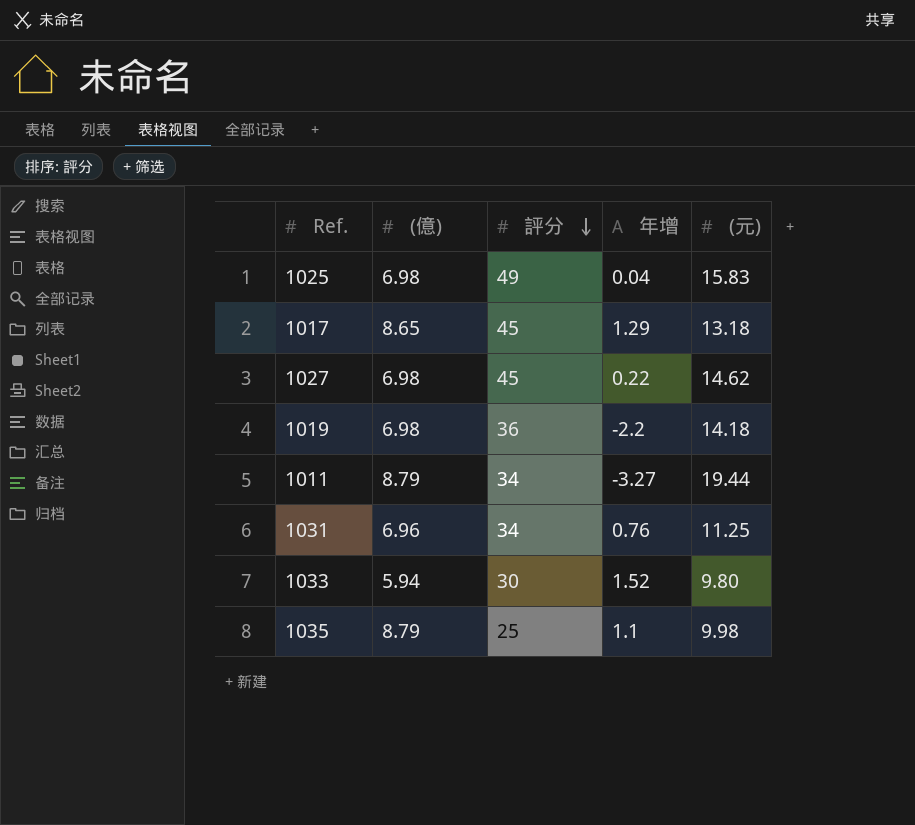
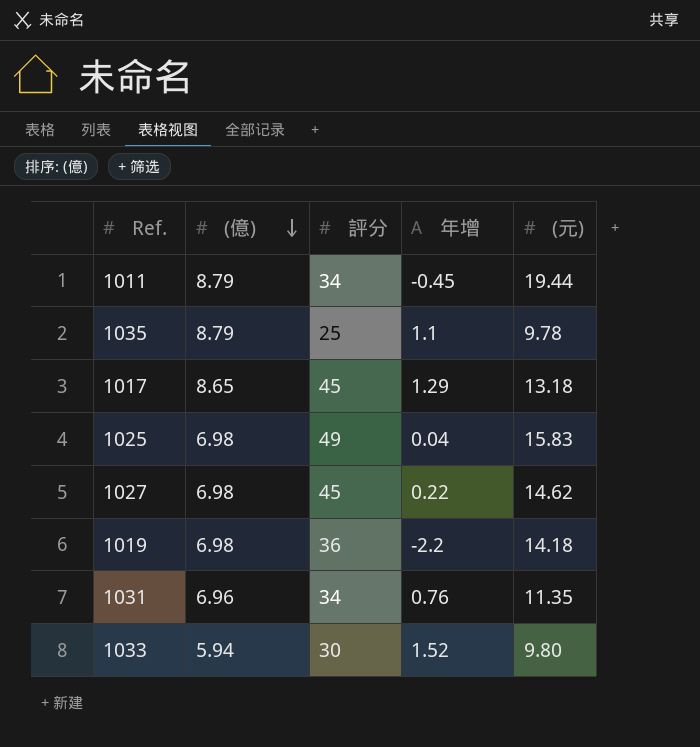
row order: 評分 descending -> (億) descending
1011 | 年增: -3.27 -> -0.45
1035 | (元): 9.98 -> 9.78
1031 | (元): 11.25 -> 11.35

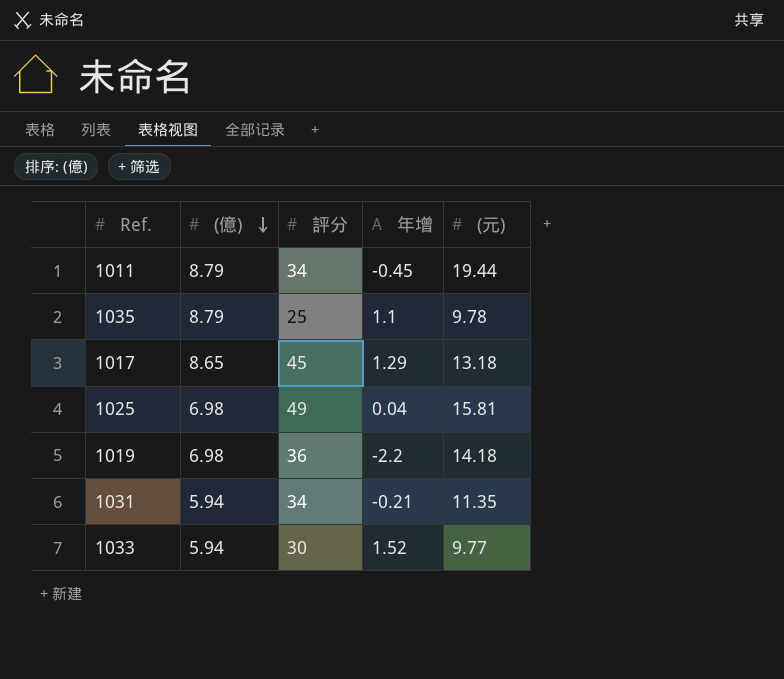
row 1027: 6.98 | 45 | 0.22 | 14.62 -> none
1025 | (元): 15.83 -> 15.81
1031 | (億): 6.96 -> 5.94
1031 | 年增: 0.76 -> -0.21
1033 | (元): 9.80 -> 9.77

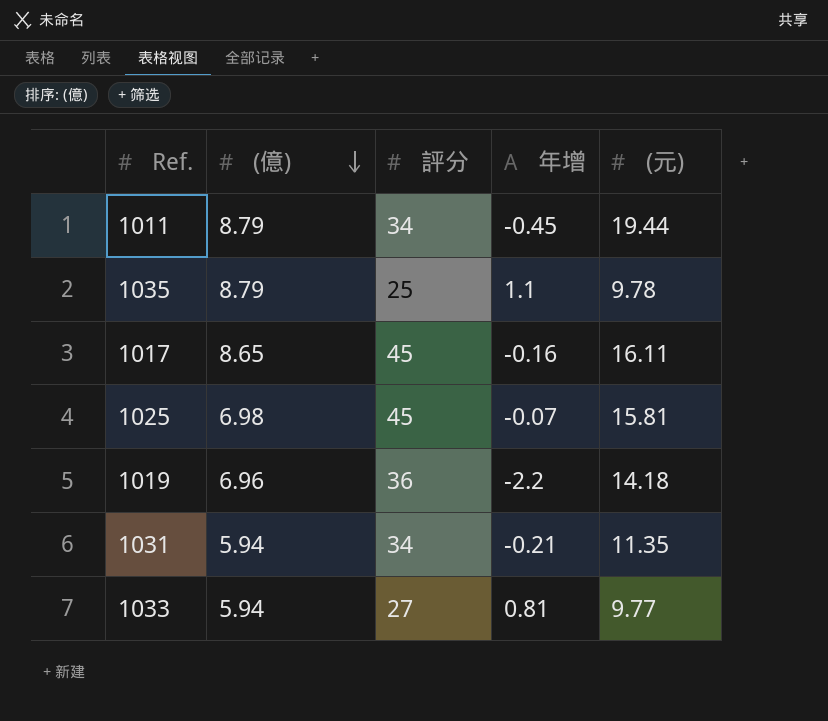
1017 | 年增: 1.29 -> -0.16
1017 | (元): 13.18 -> 16.11
1025 | 評分: 49 -> 45
1025 | 年增: 0.04 -> -0.07
1019 | (億): 6.98 -> 6.96
1033 | 評分: 30 -> 27
1033 | 年增: 1.52 -> 0.81

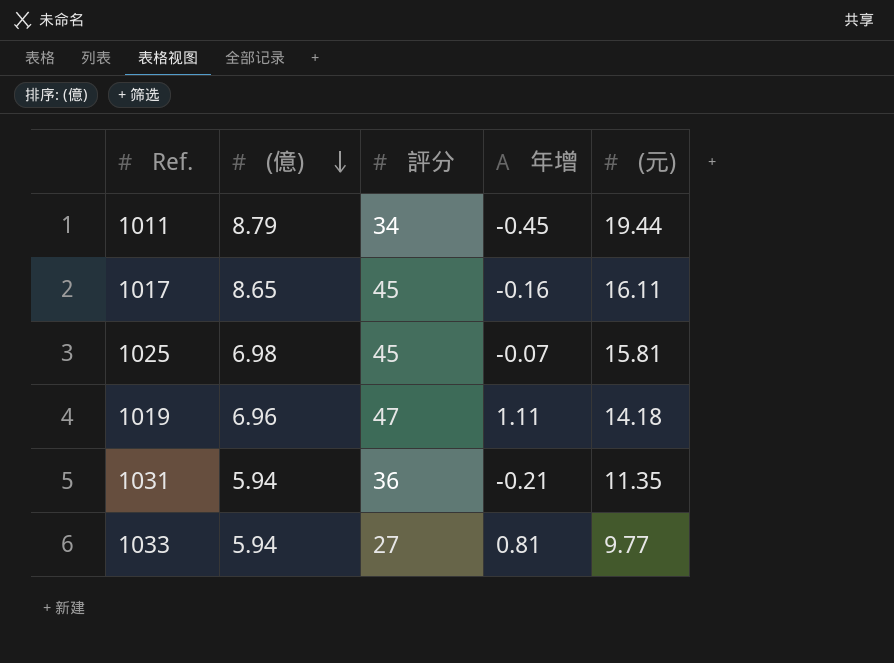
row 1035: 8.79 | 25 | 1.1 | 9.78 -> none
1019 | 評分: 36 -> 47
1019 | 年增: -2.2 -> 1.11
1031 | 評分: 34 -> 36

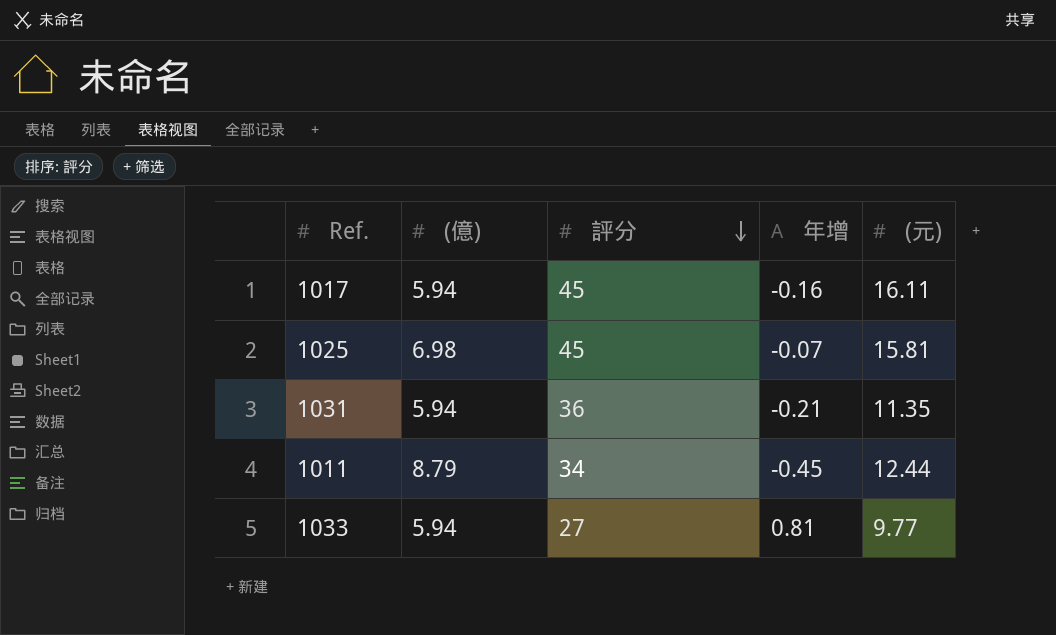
row order: (億) descending -> 評分 descending
row 1019: 6.96 | 47 | 1.11 | 14.18 -> none
1017 | (億): 8.65 -> 5.94
1011 | (元): 19.44 -> 12.44

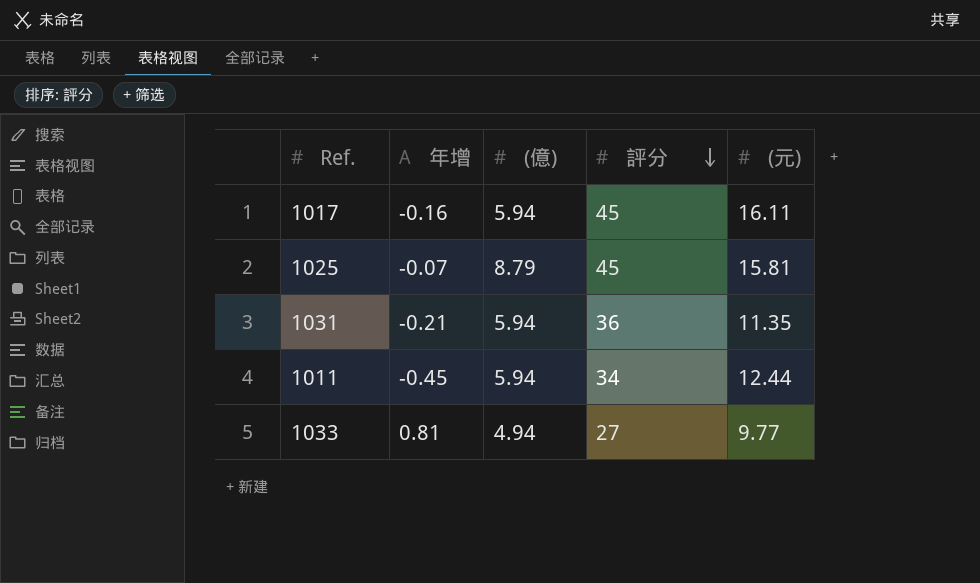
column 年增 | position: 4 -> 2
1025 | (億): 6.98 -> 8.79
1011 | (億): 8.79 -> 5.94
1033 | (億): 5.94 -> 4.94

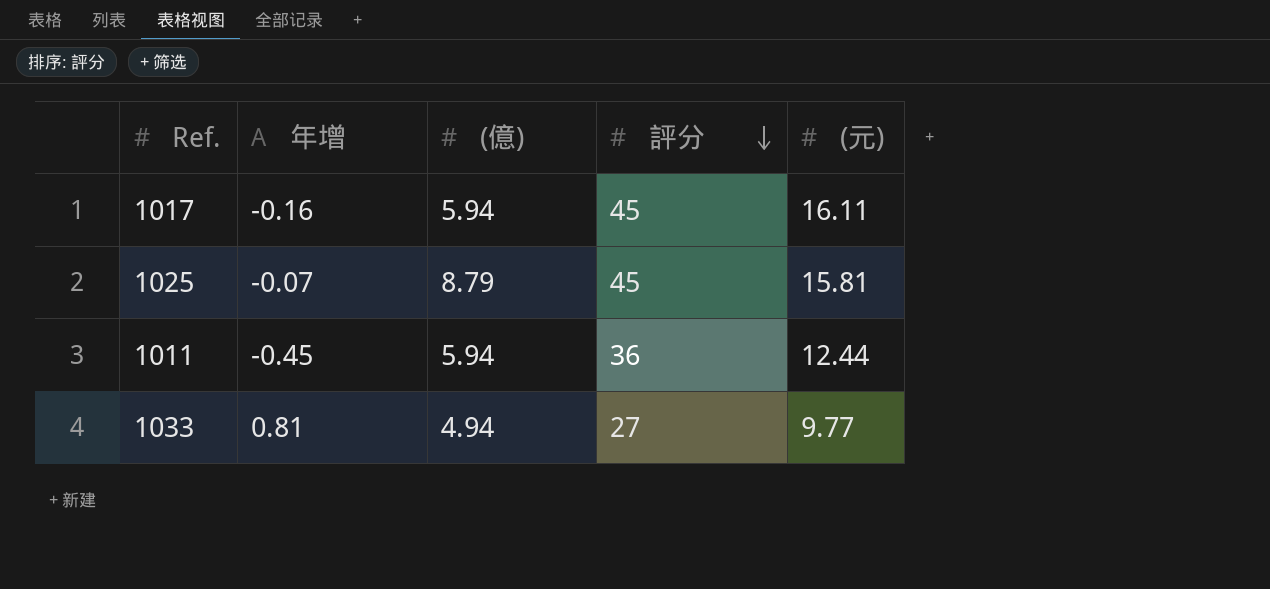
row 1031: -0.21 | 5.94 | 36 | 11.35 -> none
1011 | 評分: 34 -> 36

